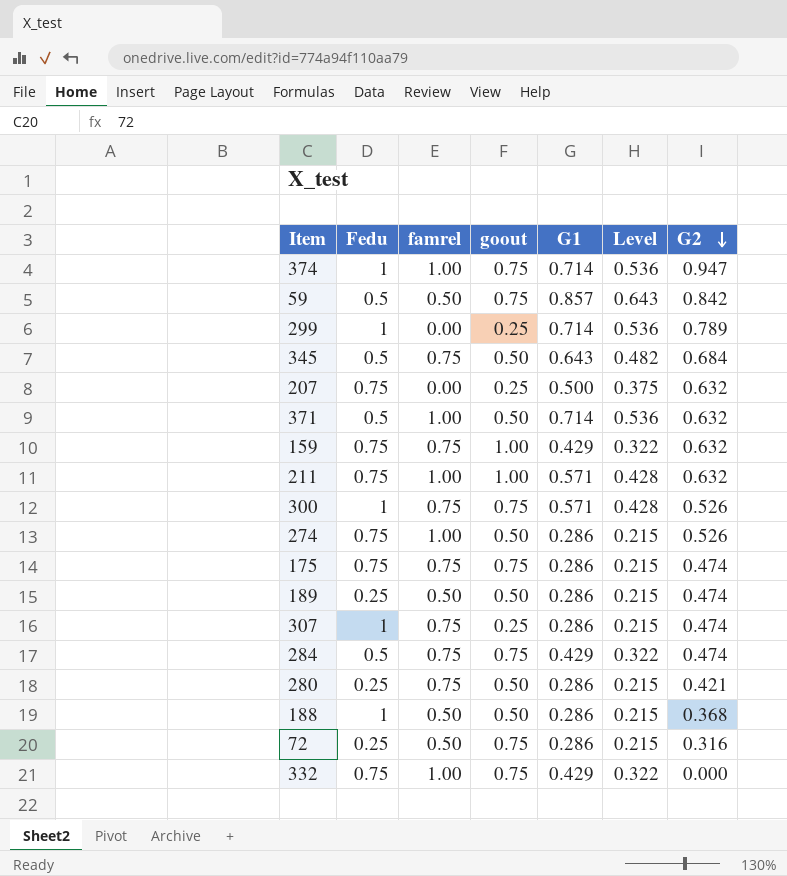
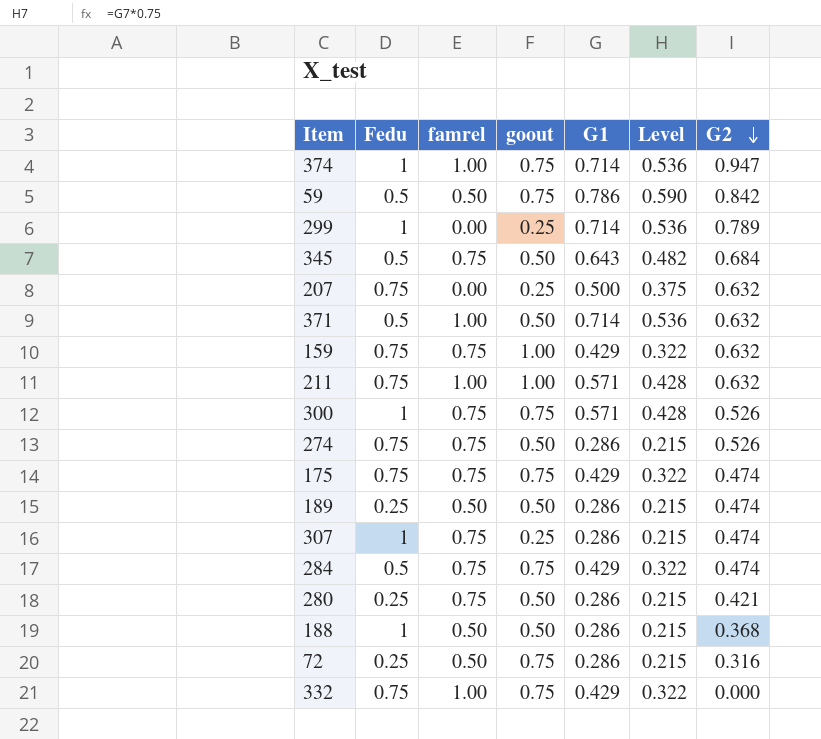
59 | G1: 0.857 -> 0.786
59 | Level: 0.643 -> 0.590
274 | famrel: 1.00 -> 0.75
175 | G1: 0.286 -> 0.429
175 | Level: 0.215 -> 0.322

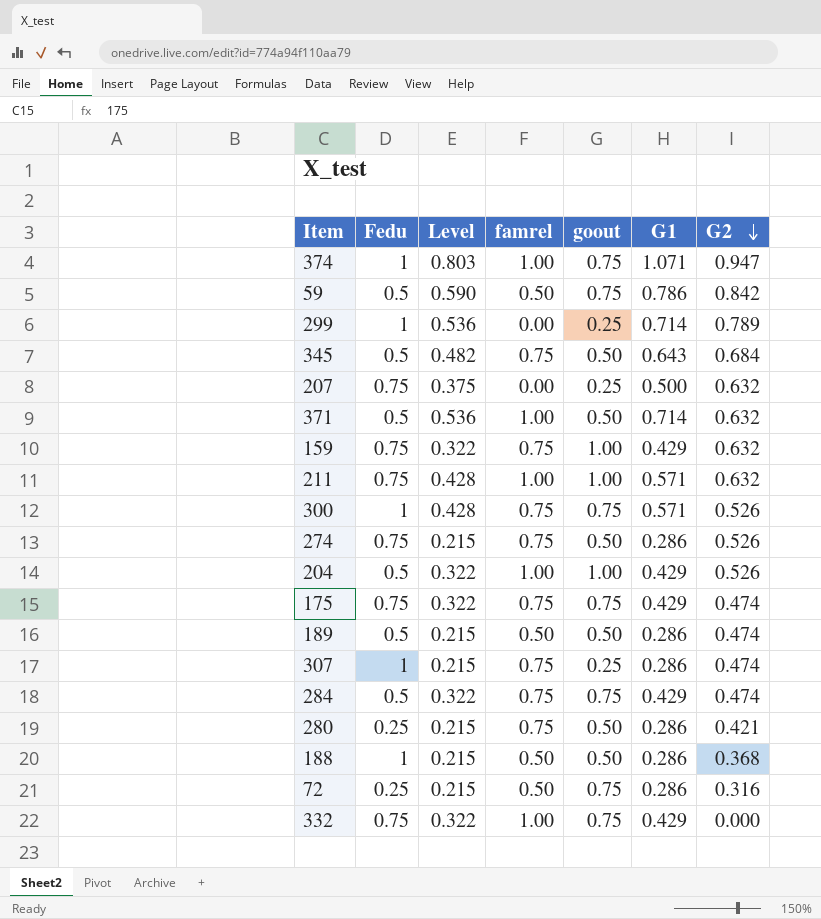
column Level | position: 6 -> 3
374 | Level: 0.536 -> 0.803
374 | G1: 0.714 -> 1.071
row 204: none -> 0.5 | 0.322 | 1.00 | 1.00 | 0.429 | 0.526
189 | Fedu: 0.25 -> 0.5

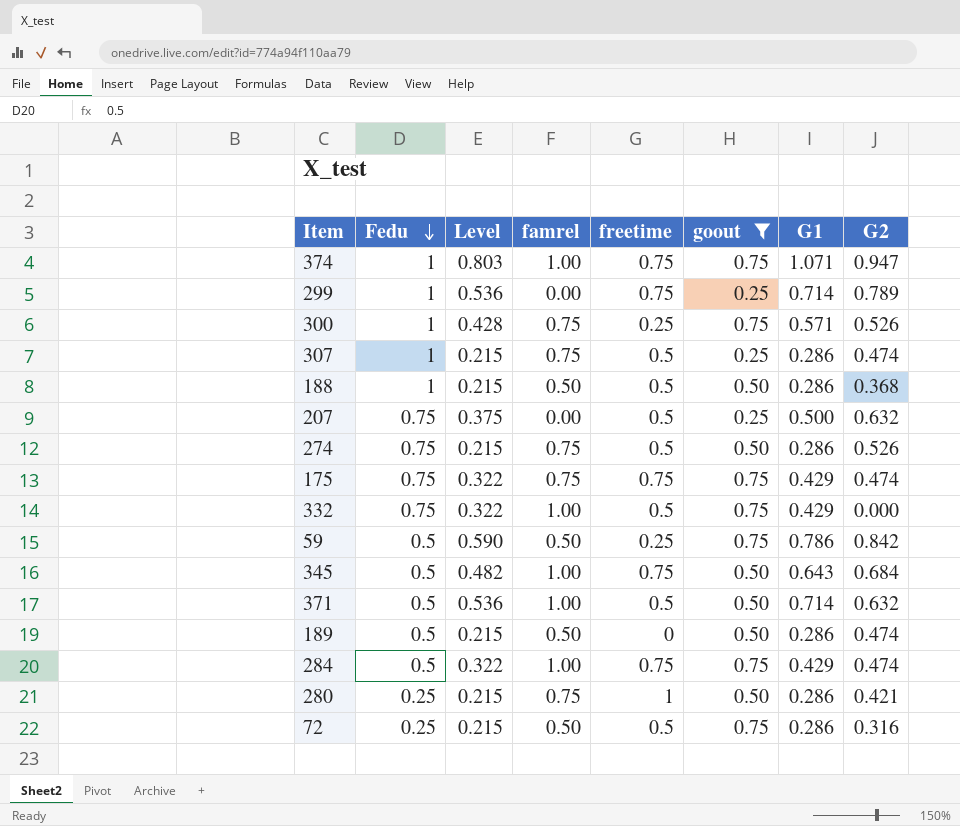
filter: none -> goout != 1.00
row order: G2 descending -> Fedu descending
column freetime | position: none -> 5
345 | famrel: 0.75 -> 1.00
284 | famrel: 0.75 -> 1.00

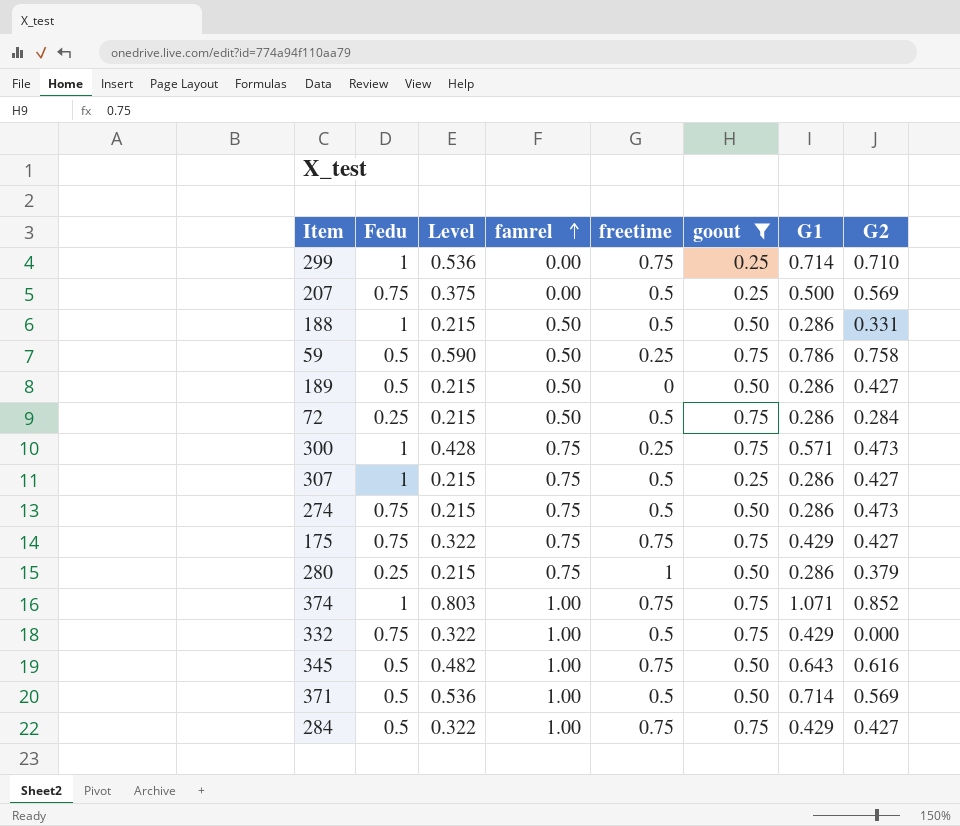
row order: Fedu descending -> famrel ascending
299 | G2: 0.789 -> 0.710
207 | G2: 0.632 -> 0.569
188 | G2: 0.368 -> 0.331
59 | G2: 0.842 -> 0.758
189 | G2: 0.474 -> 0.427
72 | G2: 0.316 -> 0.284
300 | G2: 0.526 -> 0.473
307 | G2: 0.474 -> 0.427
274 | G2: 0.526 -> 0.473
175 | G2: 0.474 -> 0.427
280 | G2: 0.421 -> 0.379
374 | G2: 0.947 -> 0.852
345 | G2: 0.684 -> 0.616
371 | G2: 0.632 -> 0.569
284 | G2: 0.474 -> 0.427

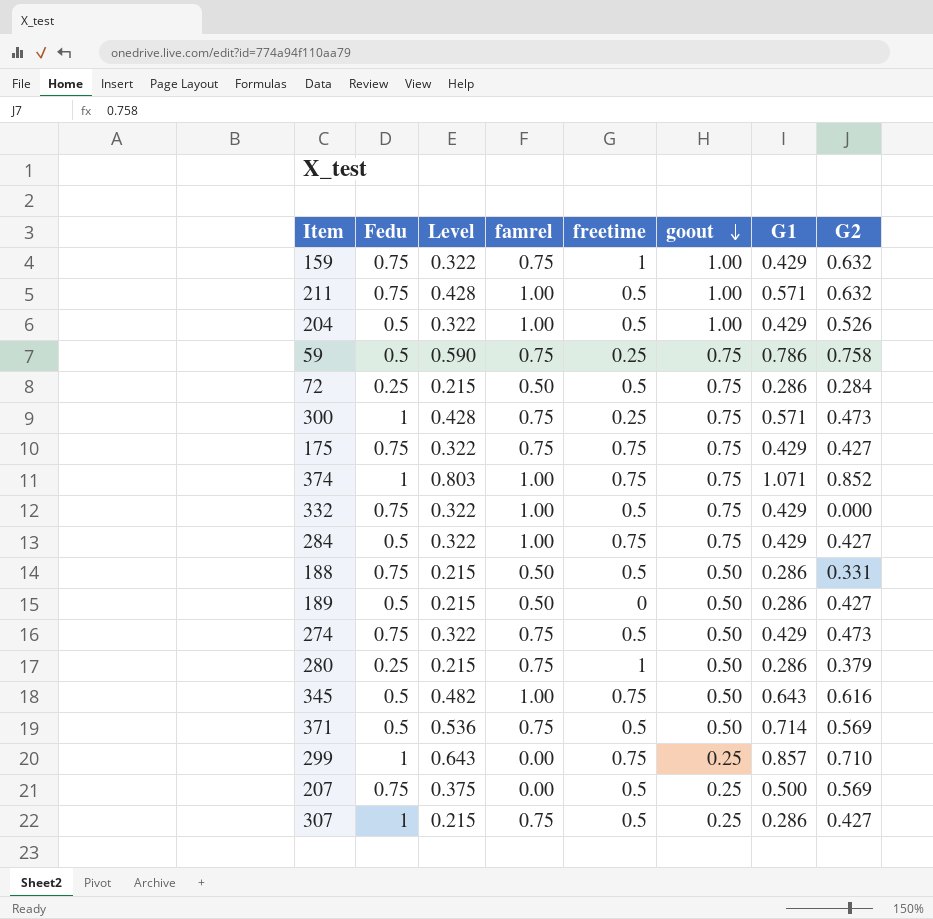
filter: goout != 1.00 -> none
row order: famrel ascending -> goout descending
59 | famrel: 0.50 -> 0.75
188 | Fedu: 1 -> 0.75
274 | Level: 0.215 -> 0.322
274 | G1: 0.286 -> 0.429
371 | famrel: 1.00 -> 0.75
299 | Level: 0.536 -> 0.643
299 | G1: 0.714 -> 0.857

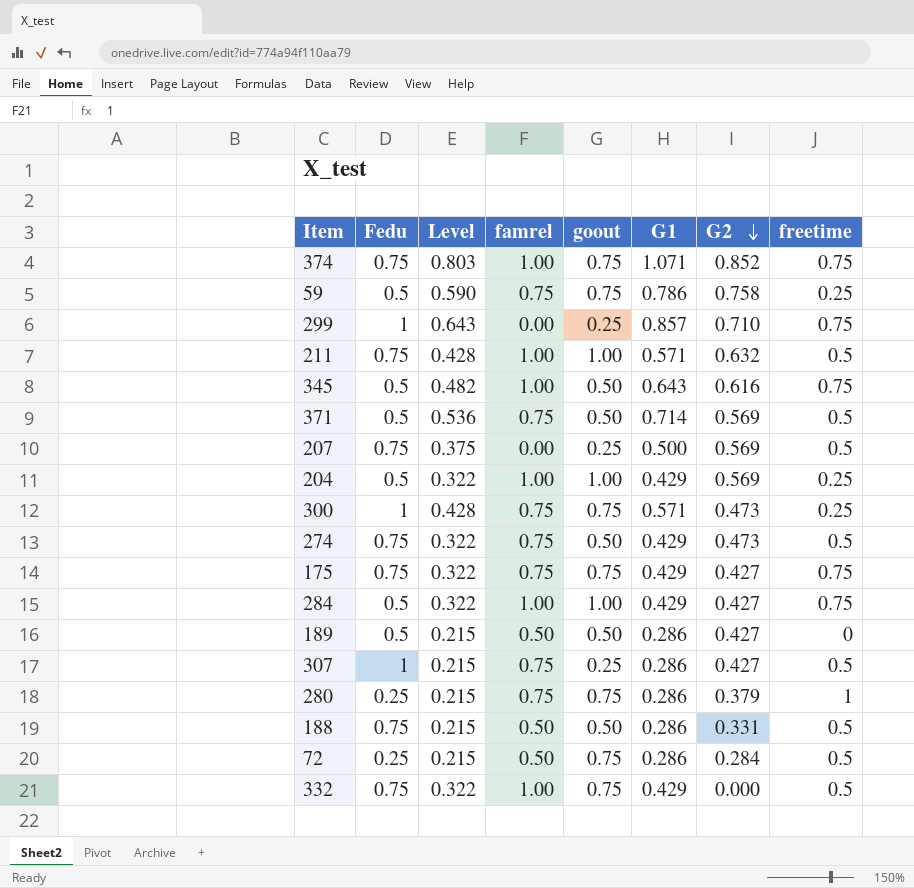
row order: goout descending -> G2 descending
column freetime | position: 5 -> 8
row 159: 0.75 | 0.322 | 0.75 | 1 | 1.00 | 0.429 | 0.632 -> none
374 | Fedu: 1 -> 0.75
204 | G2: 0.526 -> 0.569
204 | freetime: 0.5 -> 0.25
284 | goout: 0.75 -> 1.00
280 | goout: 0.50 -> 0.75

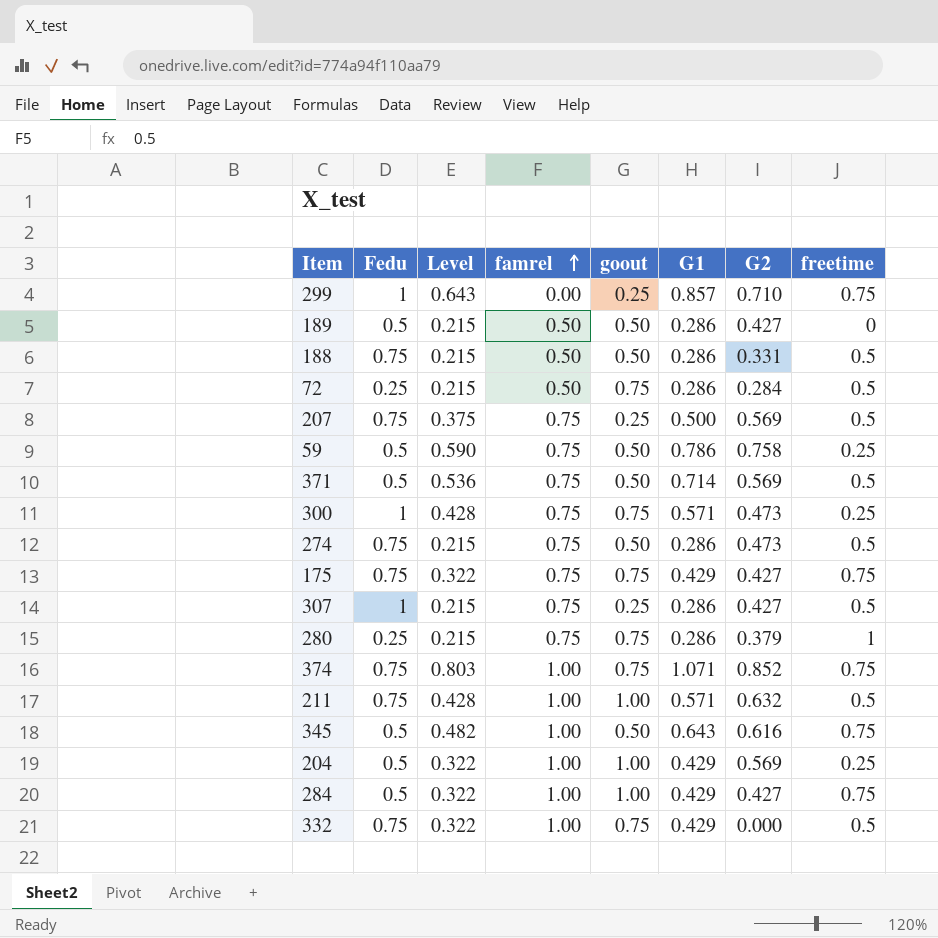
row order: G2 descending -> famrel ascending
207 | famrel: 0.00 -> 0.75
59 | goout: 0.75 -> 0.50
274 | Level: 0.322 -> 0.215
274 | G1: 0.429 -> 0.286

